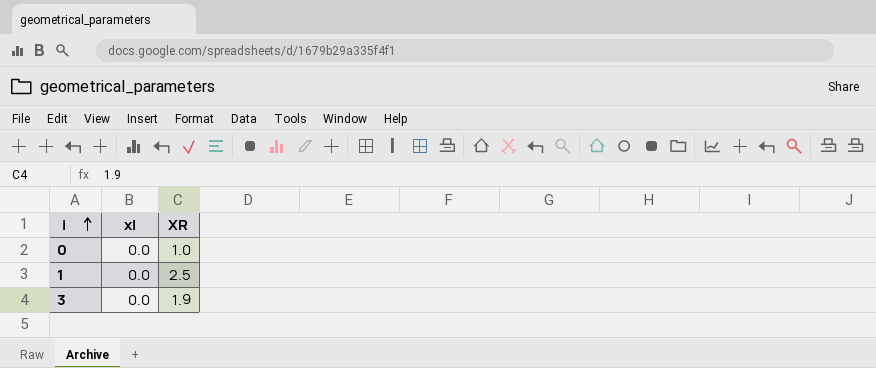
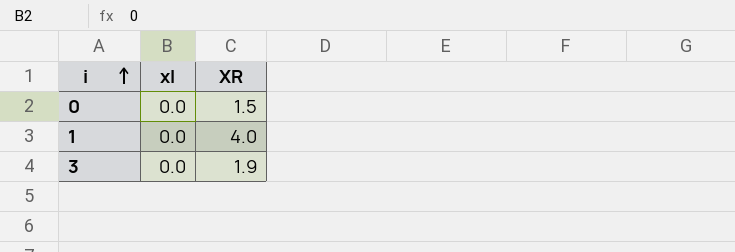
0 | XR: 1.0 -> 1.5
1 | XR: 2.5 -> 4.0

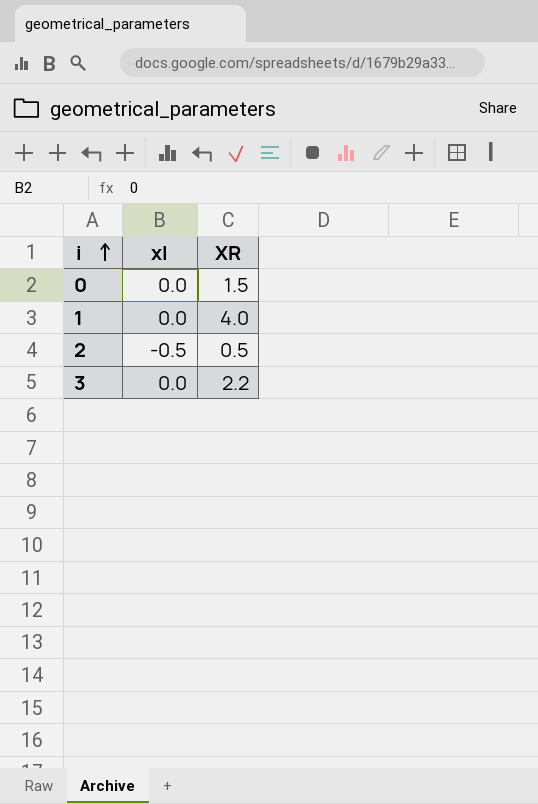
row 2: none -> -0.5 | 0.5
3 | XR: 1.9 -> 2.2

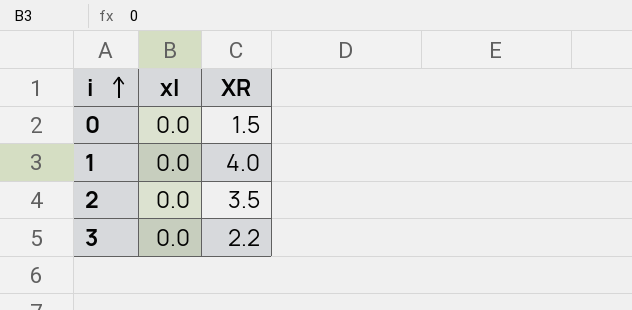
2 | xl: -0.5 -> 0.0
2 | XR: 0.5 -> 3.5

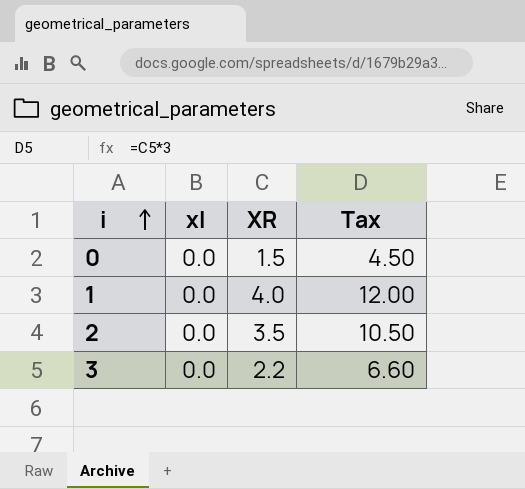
column Tax | formula: none -> [XR] * 3

